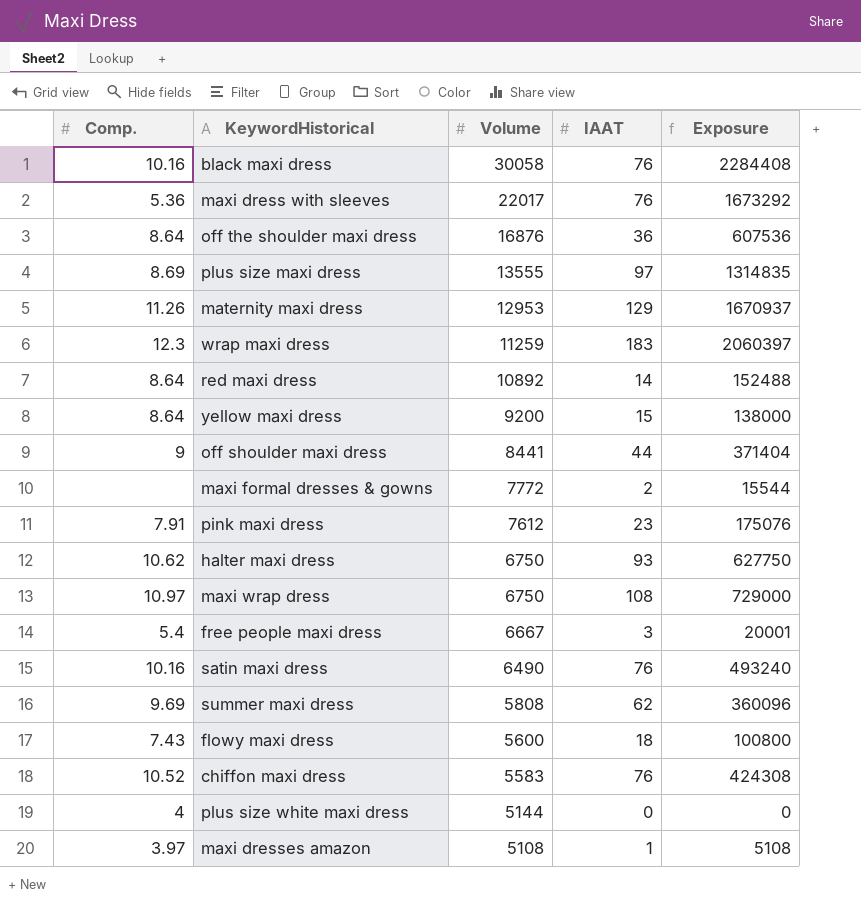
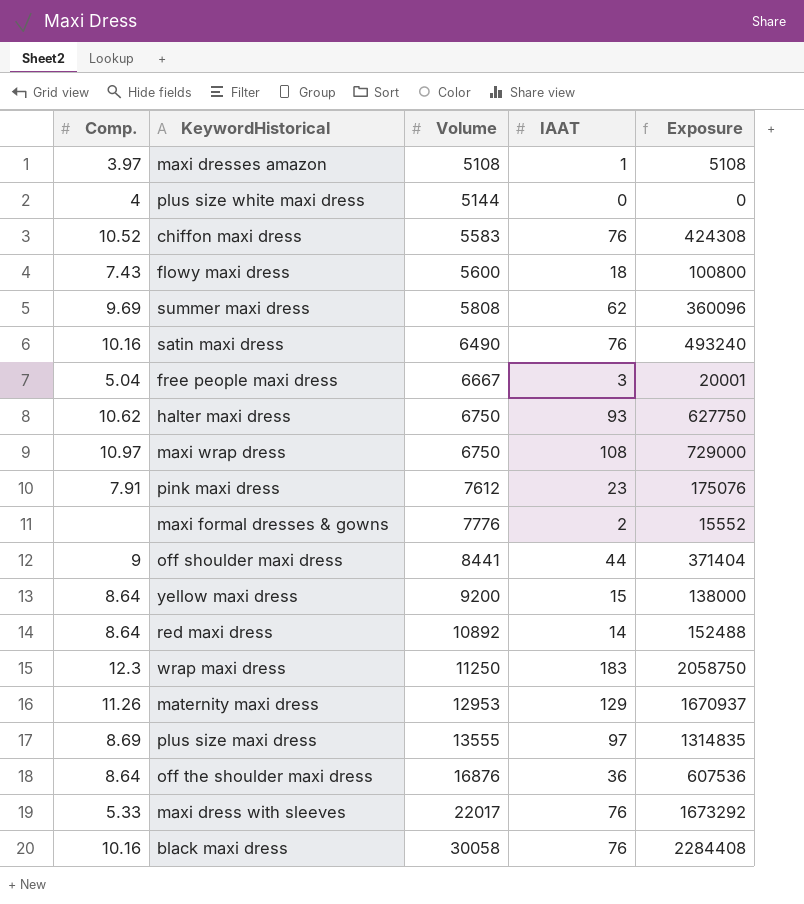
row order: Volume descending -> Volume ascending
free people maxi dress | Comp.: 5.4 -> 5.04
maxi formal dresses & gowns | Volume: 7772 -> 7776
maxi formal dresses & gowns | Exposure: 15544 -> 15552
wrap maxi dress | Volume: 11259 -> 11250
wrap maxi dress | Exposure: 2060397 -> 2058750
maxi dress with sleeves | Comp.: 5.36 -> 5.33

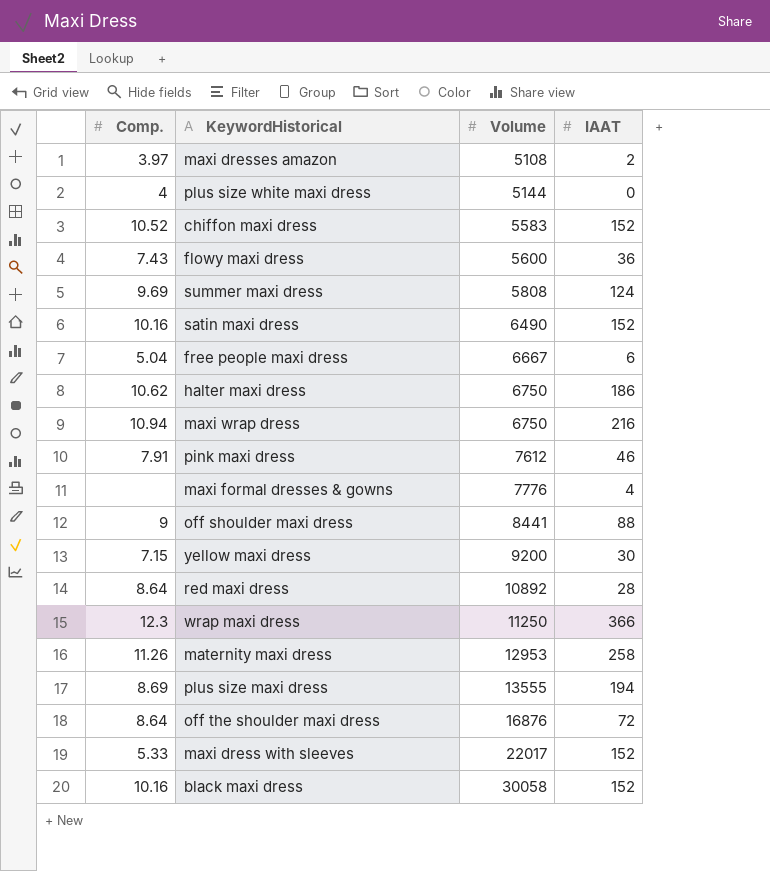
column Exposure | formula: [Volume] * [IAAT] -> none
maxi dresses amazon | IAAT: 1 -> 2
chiffon maxi dress | IAAT: 76 -> 152
flowy maxi dress | IAAT: 18 -> 36
summer maxi dress | IAAT: 62 -> 124
satin maxi dress | IAAT: 76 -> 152
free people maxi dress | IAAT: 3 -> 6
halter maxi dress | IAAT: 93 -> 186
maxi wrap dress | Comp.: 10.97 -> 10.94
maxi wrap dress | IAAT: 108 -> 216
pink maxi dress | IAAT: 23 -> 46
maxi formal dresses & gowns | IAAT: 2 -> 4
off shoulder maxi dress | IAAT: 44 -> 88
yellow maxi dress | Comp.: 8.64 -> 7.15
yellow maxi dress | IAAT: 15 -> 30
red maxi dress | IAAT: 14 -> 28
wrap maxi dress | IAAT: 183 -> 366
maternity maxi dress | IAAT: 129 -> 258
plus size maxi dress | IAAT: 97 -> 194
off the shoulder maxi dress | IAAT: 36 -> 72
maxi dress with sleeves | IAAT: 76 -> 152
black maxi dress | IAAT: 76 -> 152

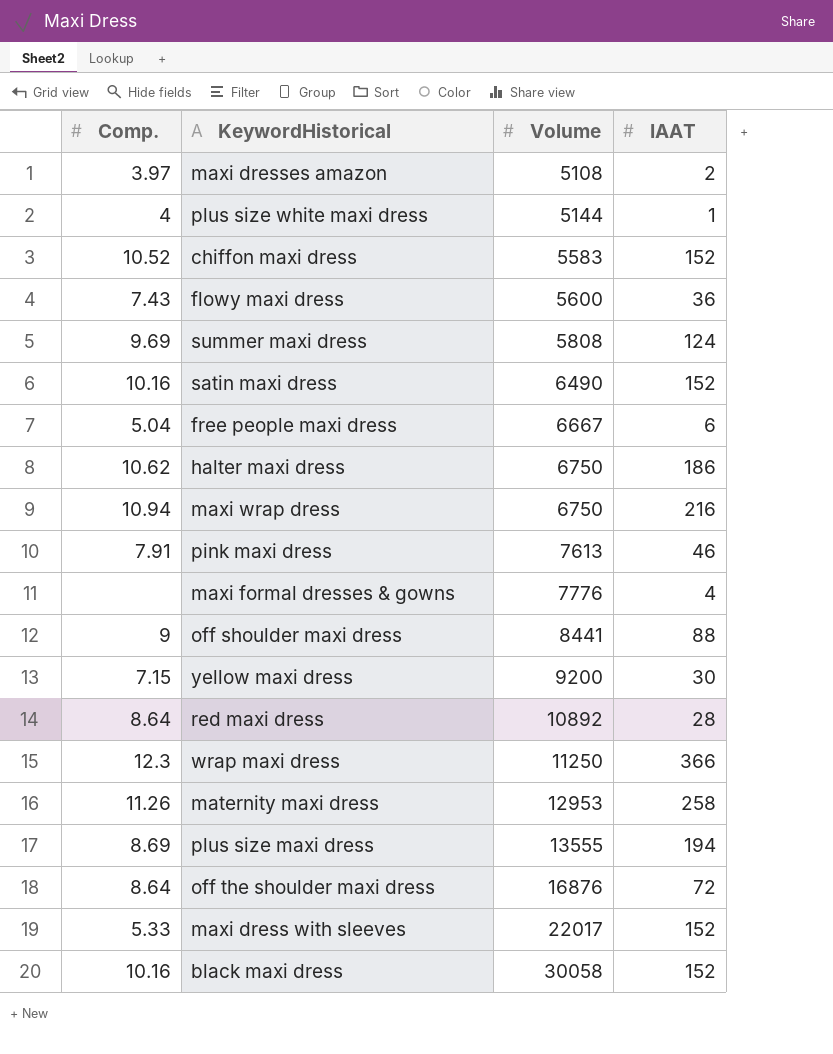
plus size white maxi dress | IAAT: 0 -> 1
pink maxi dress | Volume: 7612 -> 7613

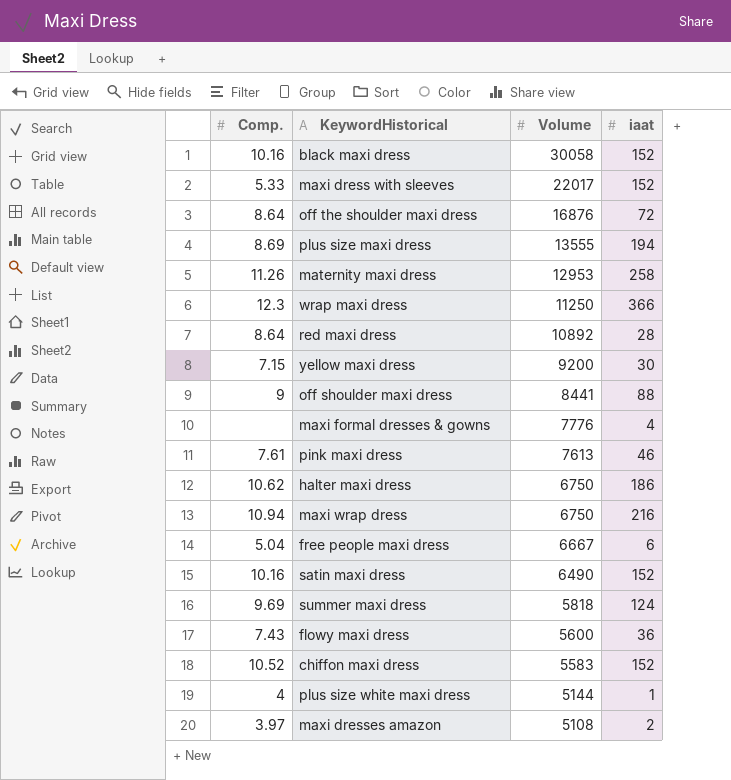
row order: Volume ascending -> Volume descending
column name: IAAT -> iaat
pink maxi dress | Comp.: 7.91 -> 7.61
summer maxi dress | Volume: 5808 -> 5818

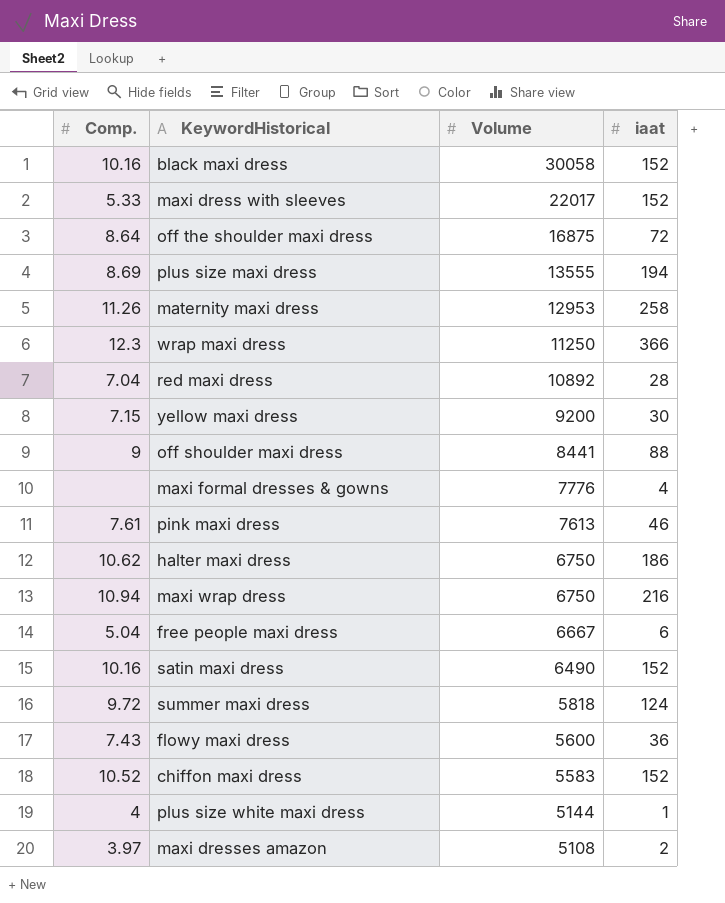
off the shoulder maxi dress | Volume: 16876 -> 16875
red maxi dress | Comp.: 8.64 -> 7.04
summer maxi dress | Comp.: 9.69 -> 9.72

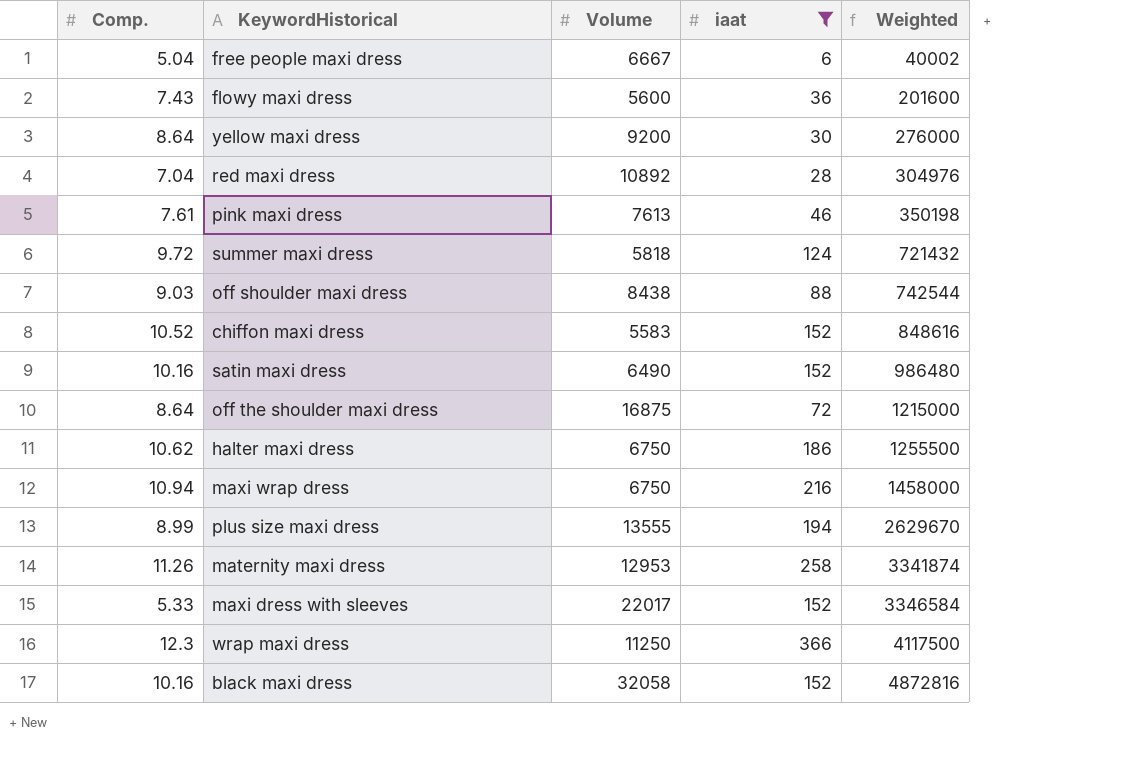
filter: none -> iaat >= 6
row order: Volume descending -> Weighted ascending
column Weighted | formula: none -> [Volume] * [iaat]
yellow maxi dress | Comp.: 7.15 -> 8.64
off shoulder maxi dress | Comp.: 9 -> 9.03
off shoulder maxi dress | Volume: 8441 -> 8438
plus size maxi dress | Comp.: 8.69 -> 8.99
black maxi dress | Volume: 30058 -> 32058

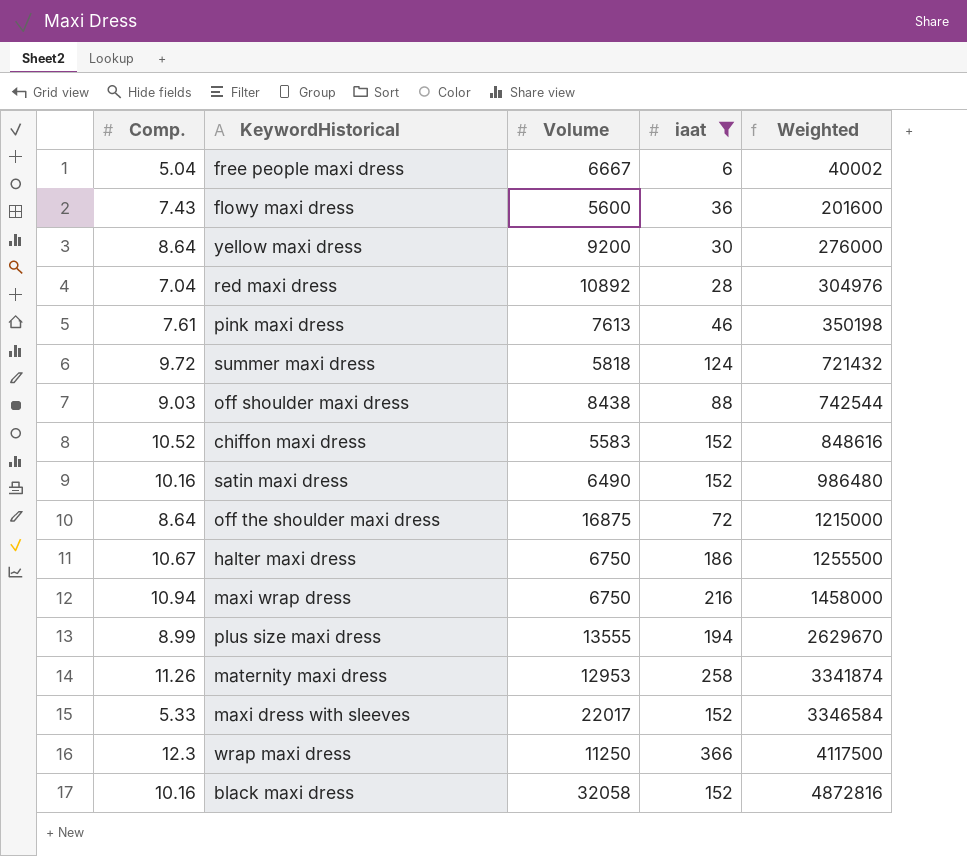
halter maxi dress | Comp.: 10.62 -> 10.67

